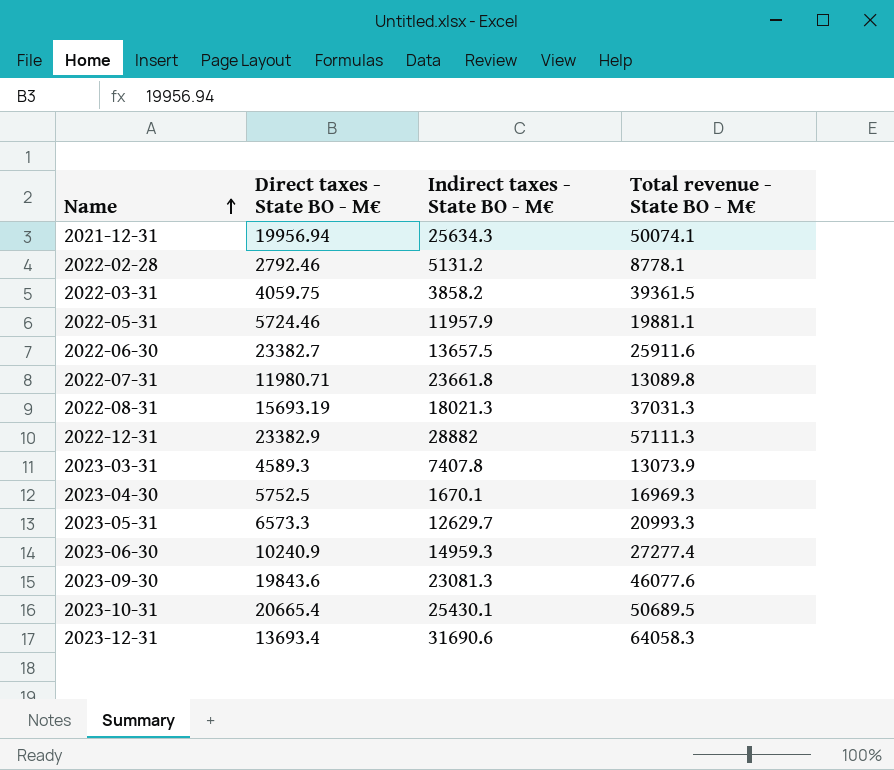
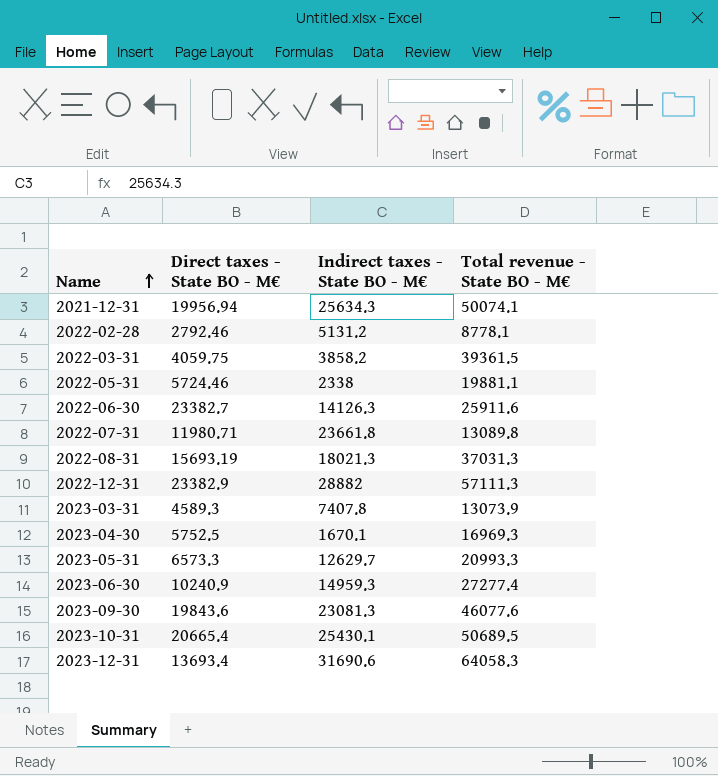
2022-05-31 | Indirect taxes - State BO - M€: 11957.9 -> 2338
2022-06-30 | Indirect taxes - State BO - M€: 13657.5 -> 14126.3

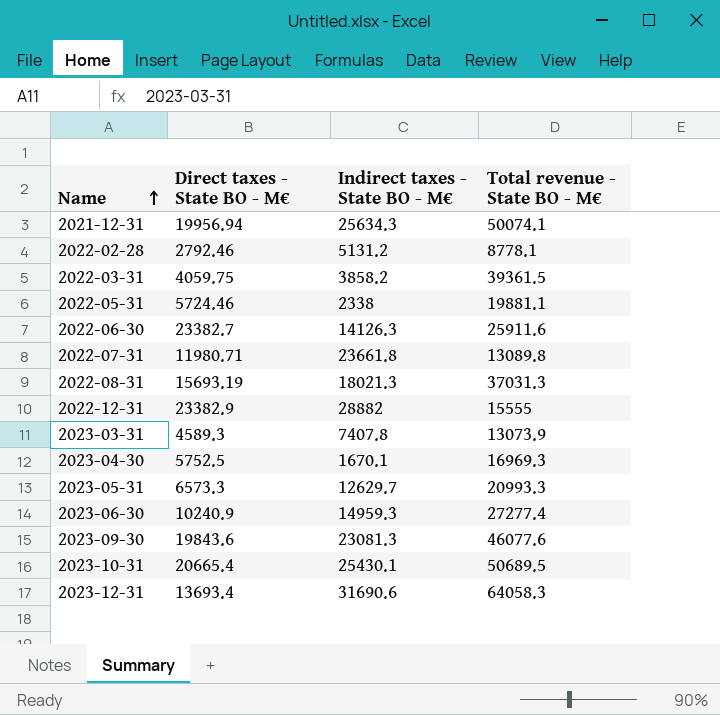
2022-12-31 | Total revenue - State BO - M€: 57111.3 -> 15555

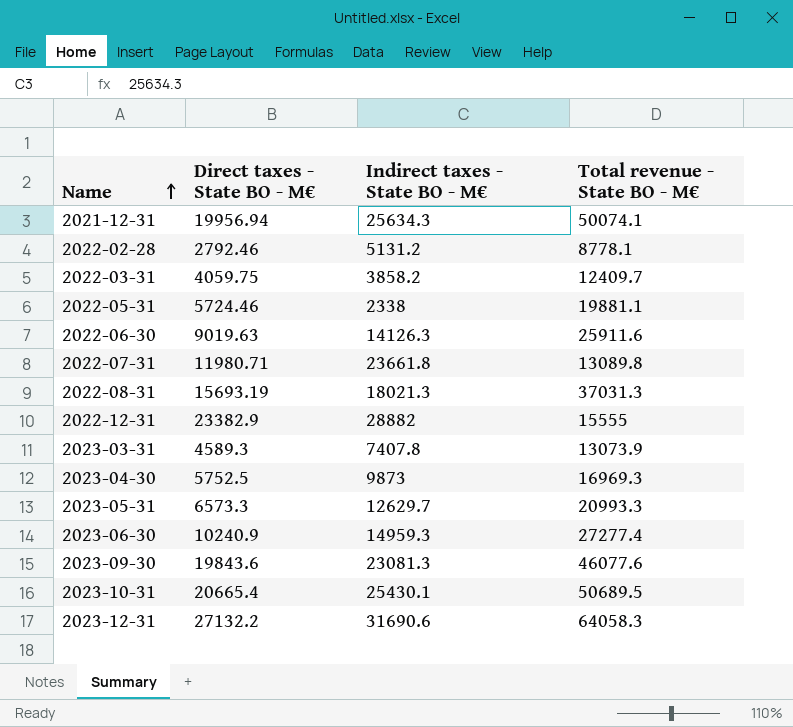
2022-03-31 | Total revenue - State BO - M€: 39361.5 -> 12409.7
2022-06-30 | Direct taxes - State BO - M€: 23382.7 -> 9019.63
2023-04-30 | Indirect taxes - State BO - M€: 1670.1 -> 9873
2023-12-31 | Direct taxes - State BO - M€: 13693.4 -> 27132.2

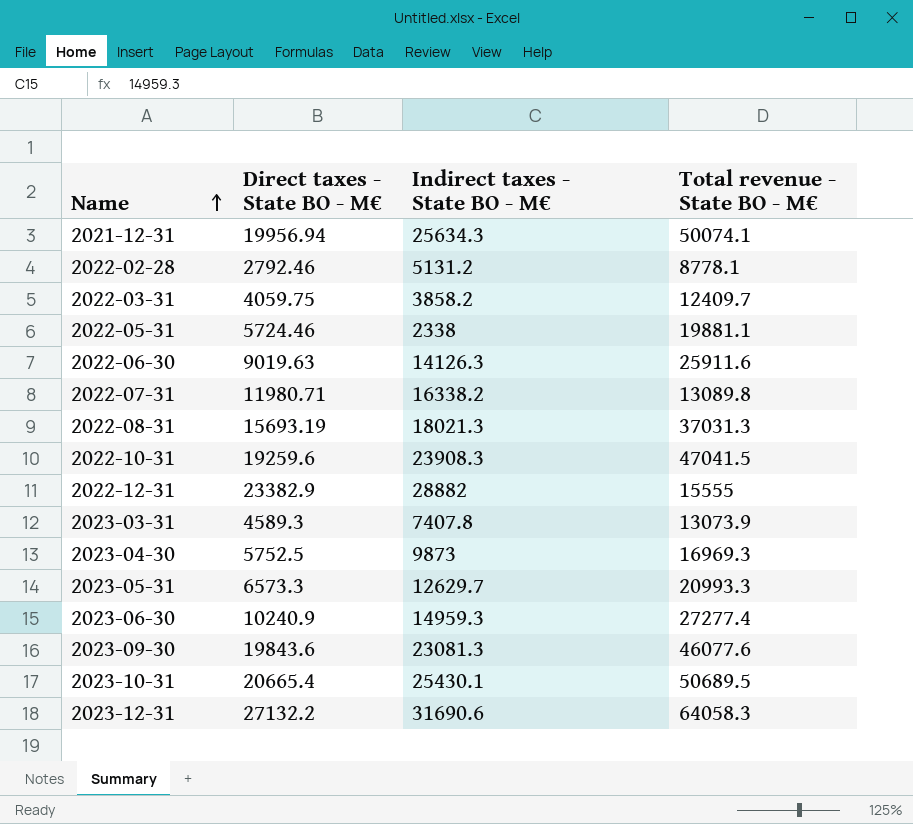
2022-07-31 | Indirect taxes - State BO - M€: 23661.8 -> 16338.2
row 2022-10-31: none -> 19259.6 | 23908.3 | 47041.5

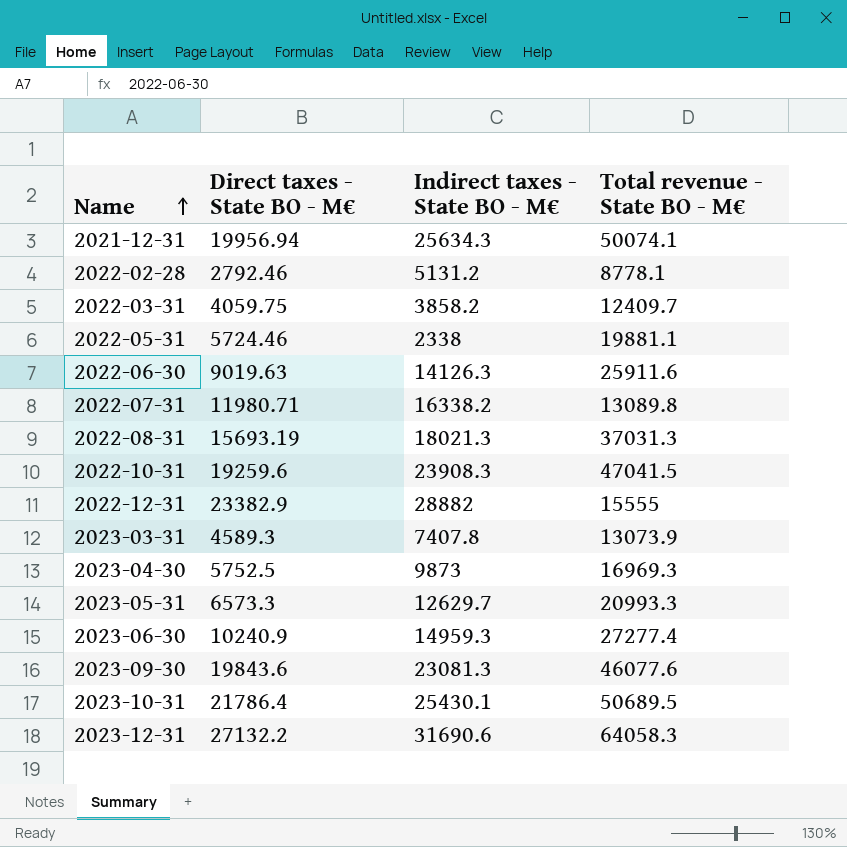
2023-10-31 | Direct taxes - State BO - M€: 20665.4 -> 21786.4

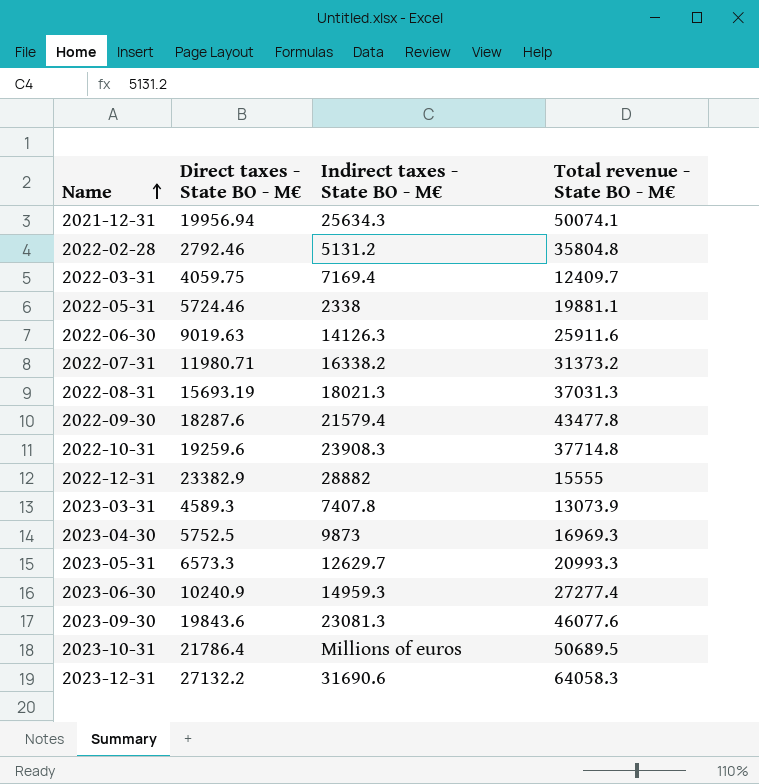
2022-02-28 | Total revenue - State BO - M€: 8778.1 -> 35804.8
2022-03-31 | Indirect taxes - State BO - M€: 3858.2 -> 7169.4
2022-07-31 | Total revenue - State BO - M€: 13089.8 -> 31373.2
row 2022-09-30: none -> 18287.6 | 21579.4 | 43477.8
2022-10-31 | Total revenue - State BO - M€: 47041.5 -> 37714.8
2023-10-31 | Indirect taxes - State BO - M€: 25430.1 -> Millions of euros

